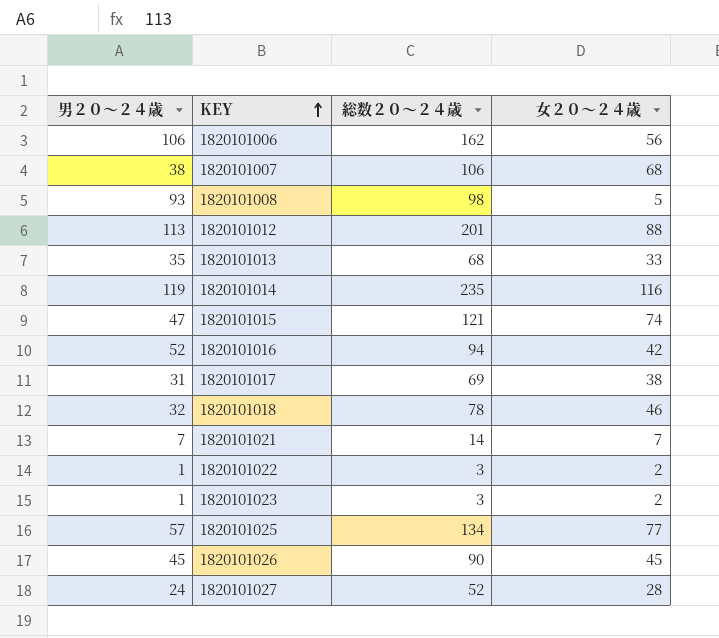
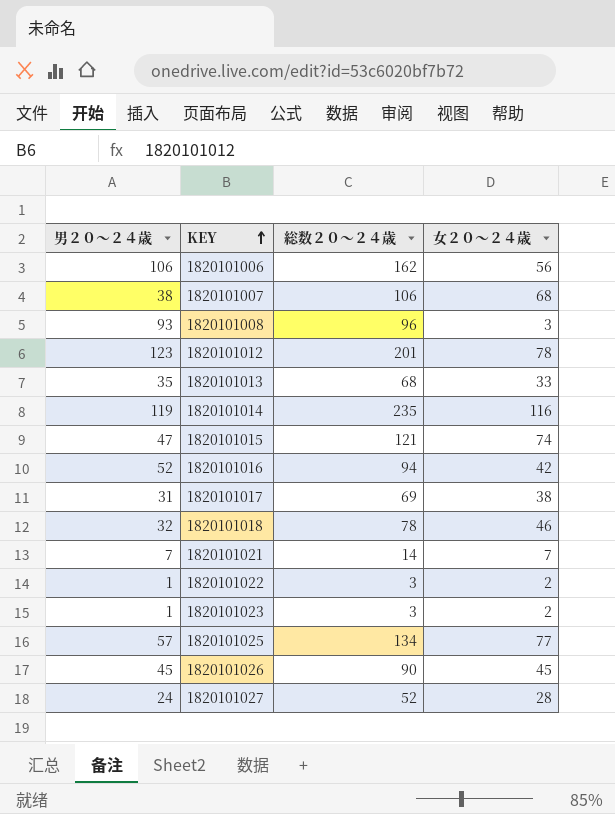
1820101008 | 総数２０～２４歳: 98 -> 96
1820101008 | 女２０～２４歳: 5 -> 3
1820101012 | 男２０～２４歳: 113 -> 123
1820101012 | 女２０～２４歳: 88 -> 78

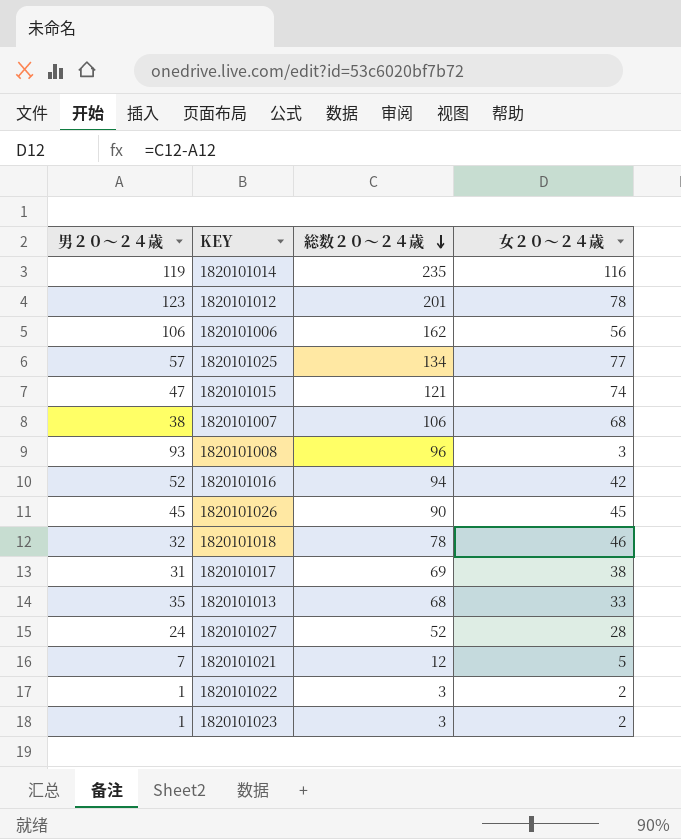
row order: KEY ascending -> 総数２０～２４歳 descending
1820101021 | 総数２０～２４歳: 14 -> 12
1820101021 | 女２０～２４歳: 7 -> 5

